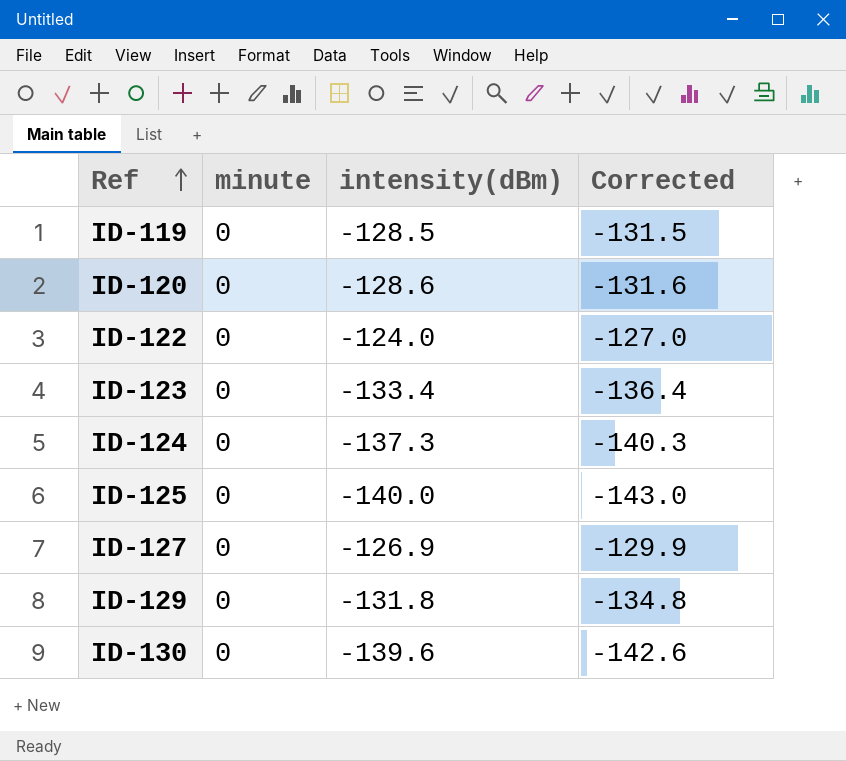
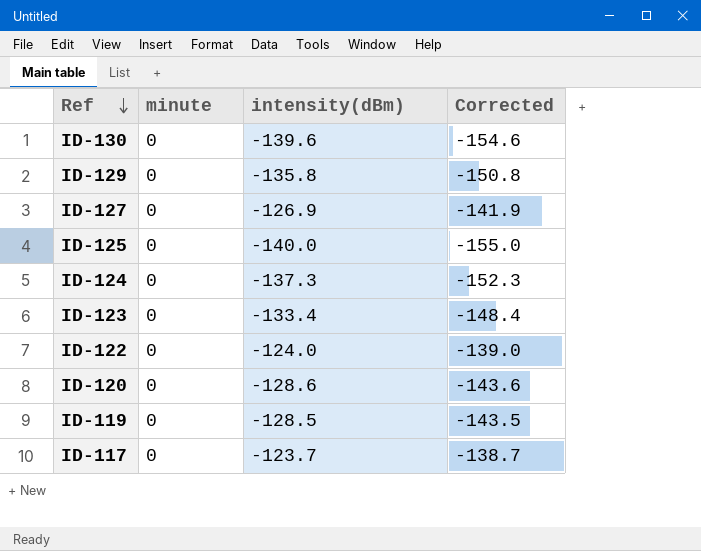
row order: Ref ascending -> Ref descending
column Corrected | formula: [intensity(dBm)] - 3 -> [intensity(dBm)] - 15
ID-129 | intensity(dBm): -131.8 -> -135.8
row ID-117: none -> 0 | -123.7 | -138.7

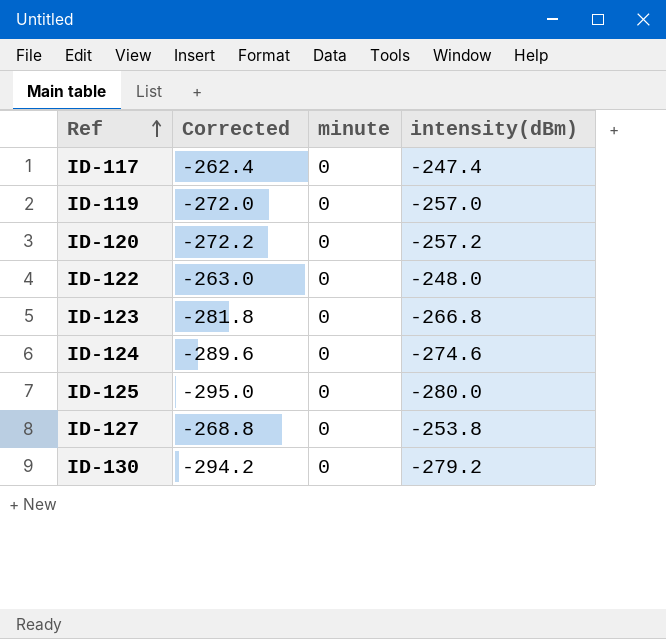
row order: Ref descending -> Ref ascending
column Corrected | position: 4 -> 2
row ID-129: 0 | -135.8 | -150.8 -> none
ID-117 | Corrected: -138.7 -> -262.4
ID-117 | intensity(dBm): -123.7 -> -247.4
ID-119 | Corrected: -143.5 -> -272.0
ID-119 | intensity(dBm): -128.5 -> -257.0
ID-120 | Corrected: -143.6 -> -272.2
ID-120 | intensity(dBm): -128.6 -> -257.2
ID-122 | Corrected: -139.0 -> -263.0
ID-122 | intensity(dBm): -124.0 -> -248.0
ID-123 | Corrected: -148.4 -> -281.8
ID-123 | intensity(dBm): -133.4 -> -266.8
ID-124 | Corrected: -152.3 -> -289.6
ID-124 | intensity(dBm): -137.3 -> -274.6
ID-125 | Corrected: -155.0 -> -295.0
ID-125 | intensity(dBm): -140.0 -> -280.0
ID-127 | Corrected: -141.9 -> -268.8
ID-127 | intensity(dBm): -126.9 -> -253.8
ID-130 | Corrected: -154.6 -> -294.2
ID-130 | intensity(dBm): -139.6 -> -279.2

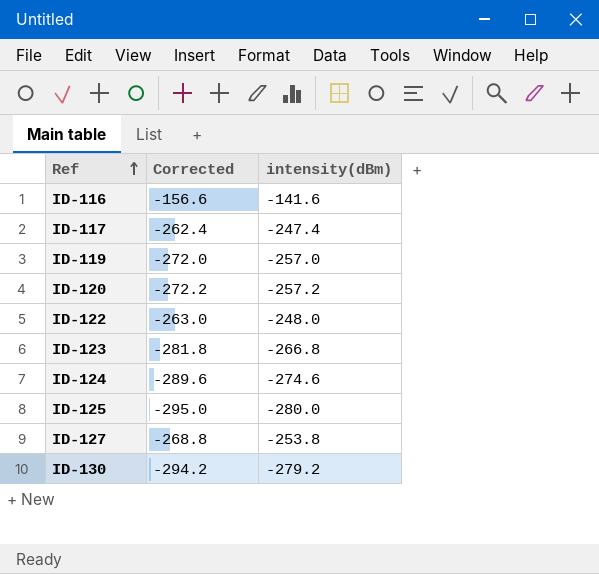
column minute | position: 3 -> none
row ID-116: none -> -156.6 | -141.6

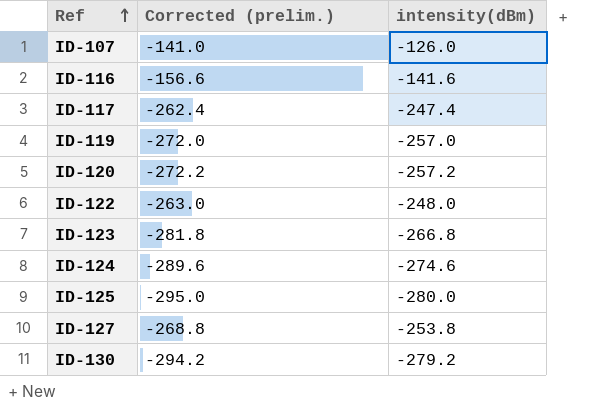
column name: Corrected -> Corrected (prelim.)
row ID-107: none -> -141.0 | -126.0

